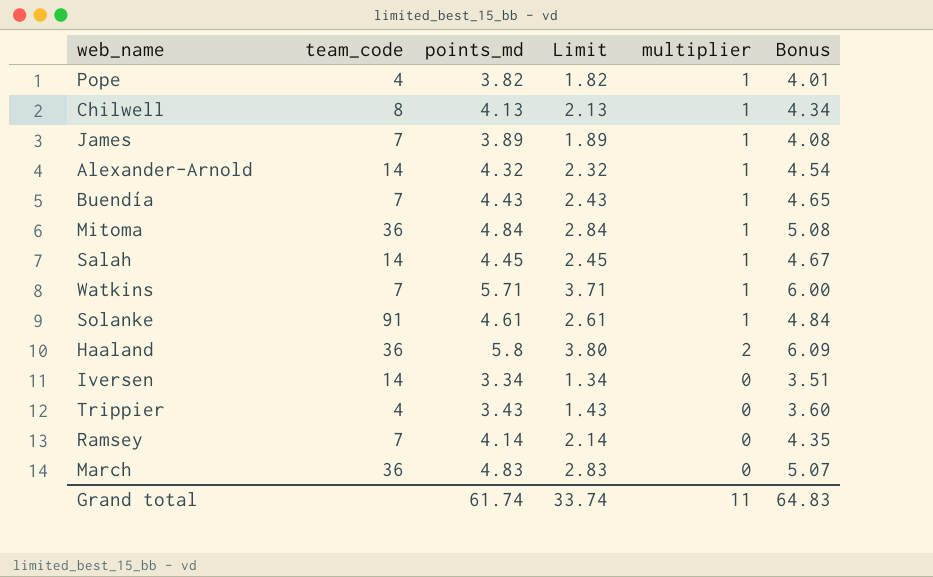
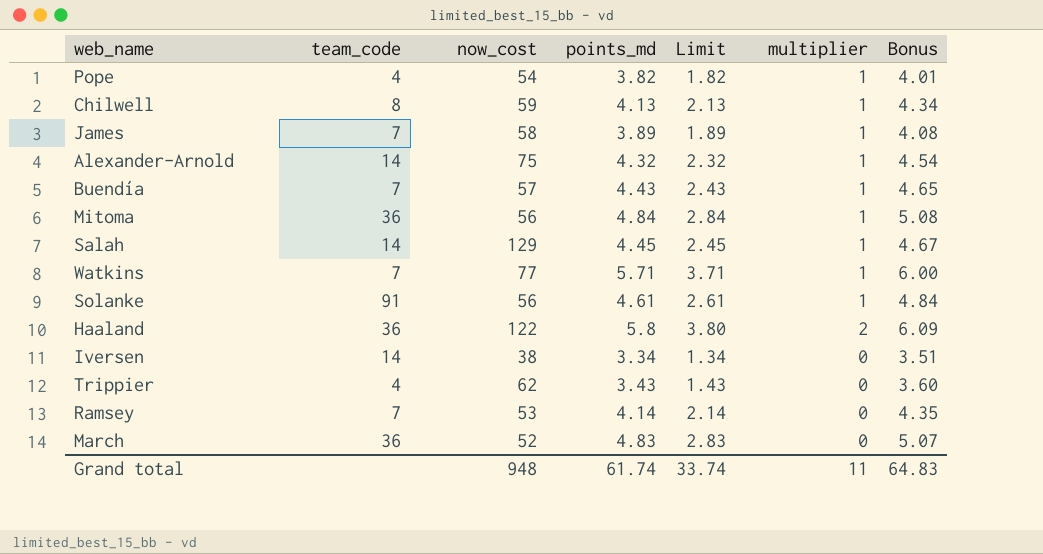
column now_cost | position: none -> 3

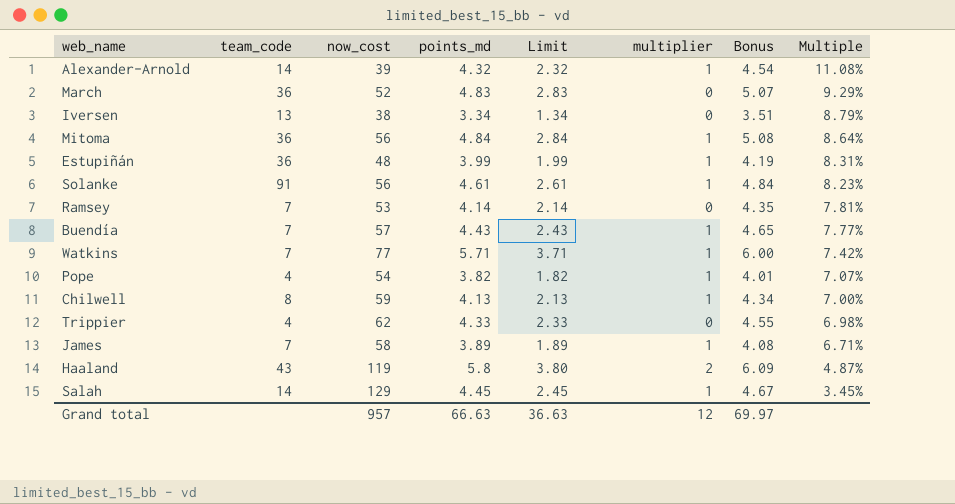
row order: none -> Multiple descending
column Multiple | formula: none -> [points_md] / [now_cost]
Alexander-Arnold | now_cost: 75 -> 39
Iversen | team_code: 14 -> 13
row Estupiñán: none -> 36 | 48 | 3.99 | 1.99 | 1 | 4.19 | 8.31%
Trippier | points_md: 3.43 -> 4.33
Trippier | Limit: 1.43 -> 2.33
Trippier | Bonus: 3.60 -> 4.55
Haaland | team_code: 36 -> 43
Haaland | now_cost: 122 -> 119
Grand total | now_cost: 948 -> 957
Grand total | points_md: 61.74 -> 66.63
Grand total | Limit: 33.74 -> 36.63
Grand total | multiplier: 11 -> 12
Grand total | Bonus: 64.83 -> 69.97

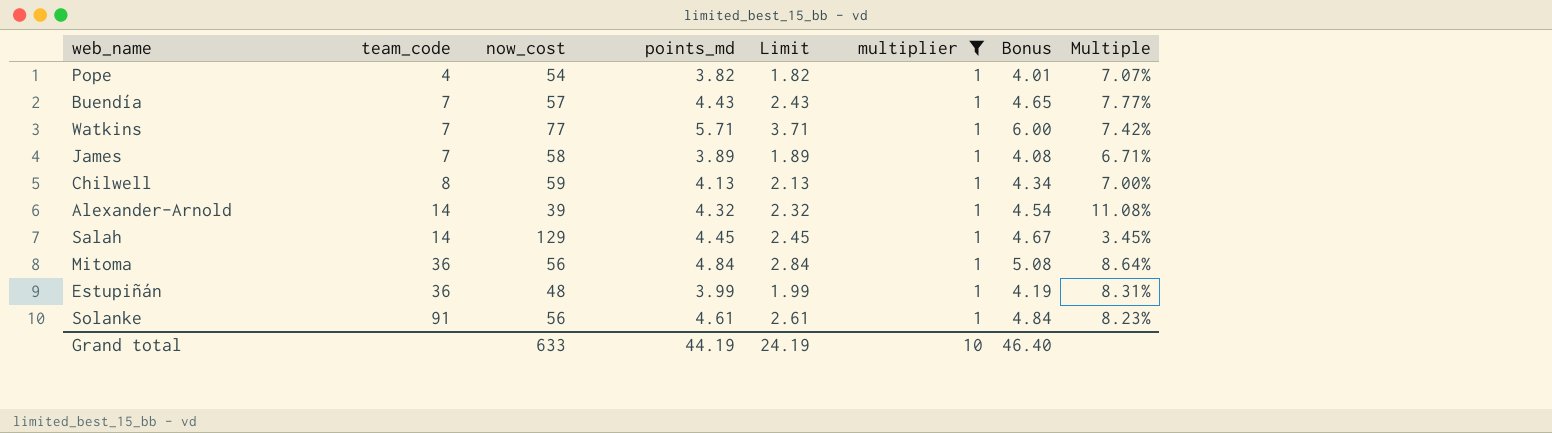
filter: none -> multiplier = 1
row order: Multiple descending -> team_code ascending
Grand total | now_cost: 957 -> 633
Grand total | points_md: 66.63 -> 44.19
Grand total | Limit: 36.63 -> 24.19
Grand total | multiplier: 12 -> 10
Grand total | Bonus: 69.97 -> 46.40

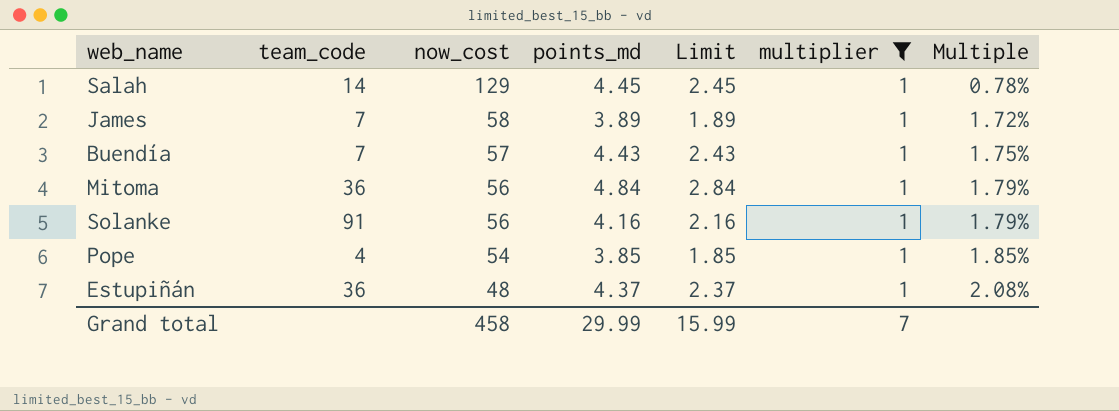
row order: team_code ascending -> now_cost descending
column Bonus | formula: [points_md] * 1.05 -> none
column Multiple | formula: [points_md] / [now_cost] -> [multiplier] / [now_cost]
row Watkins: 7 | 77 | 5.71 | 3.71 | 1 | 6.00 | 7.42% -> none
row Chilwell: 8 | 59 | 4.13 | 2.13 | 1 | 4.34 | 7.00% -> none
row Alexander-Arnold: 14 | 39 | 4.32 | 2.32 | 1 | 4.54 | 11.08% -> none
Solanke | points_md: 4.61 -> 4.16
Solanke | Limit: 2.61 -> 2.16
Pope | points_md: 3.82 -> 3.85
Pope | Limit: 1.82 -> 1.85
Estupiñán | points_md: 3.99 -> 4.37
Estupiñán | Limit: 1.99 -> 2.37
Grand total | now_cost: 633 -> 458
Grand total | points_md: 44.19 -> 29.99
Grand total | Limit: 24.19 -> 15.99
Grand total | multiplier: 10 -> 7

